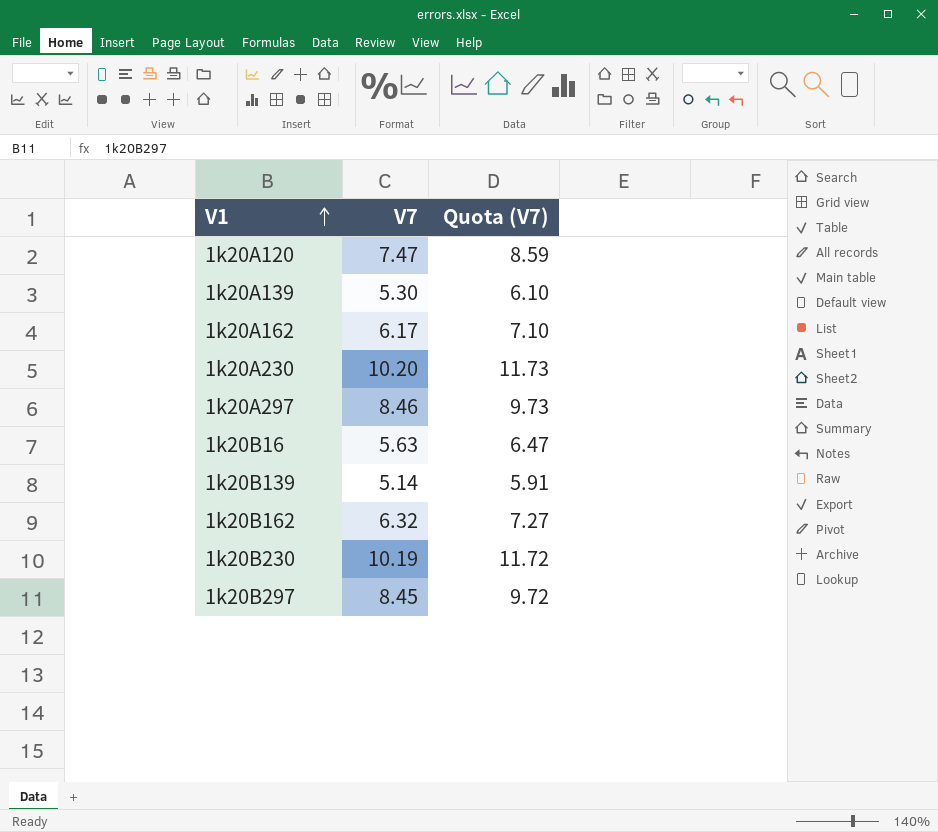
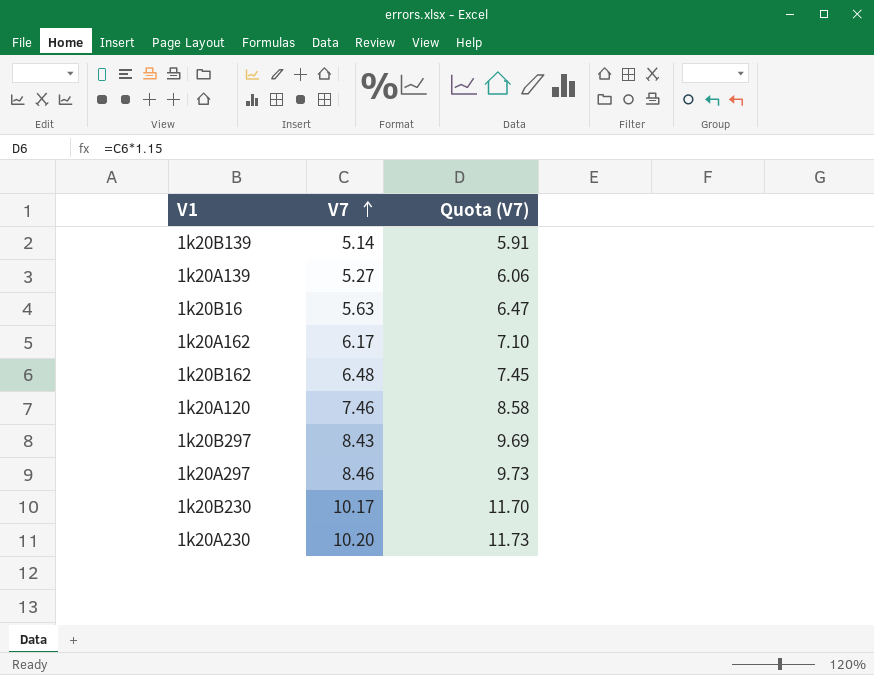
row order: V1 ascending -> V7 ascending
1k20A139 | V7: 5.30 -> 5.27
1k20A139 | Quota (V7): 6.10 -> 6.06
1k20B162 | V7: 6.32 -> 6.48
1k20B162 | Quota (V7): 7.27 -> 7.45
1k20A120 | V7: 7.47 -> 7.46
1k20A120 | Quota (V7): 8.59 -> 8.58
1k20B297 | V7: 8.45 -> 8.43
1k20B297 | Quota (V7): 9.72 -> 9.69
1k20B230 | V7: 10.19 -> 10.17
1k20B230 | Quota (V7): 11.72 -> 11.70

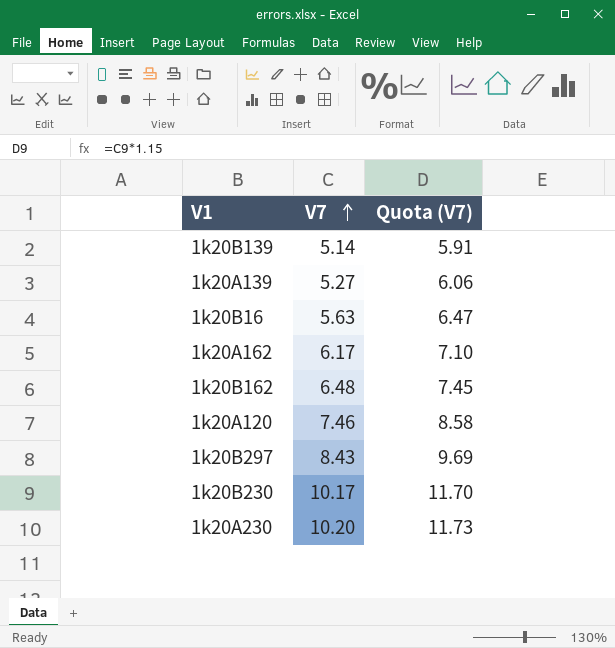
row 1k20A297: 8.46 | 9.73 -> none

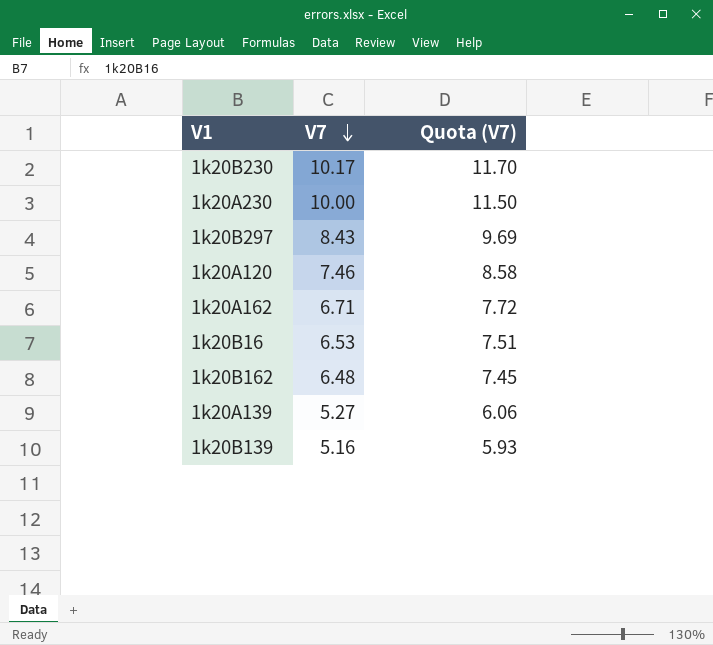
row order: V7 ascending -> V7 descending
1k20A230 | V7: 10.20 -> 10.00
1k20A230 | Quota (V7): 11.73 -> 11.50
1k20A162 | V7: 6.17 -> 6.71
1k20A162 | Quota (V7): 7.10 -> 7.72
1k20B16 | V7: 5.63 -> 6.53
1k20B16 | Quota (V7): 6.47 -> 7.51
1k20B139 | V7: 5.14 -> 5.16
1k20B139 | Quota (V7): 5.91 -> 5.93

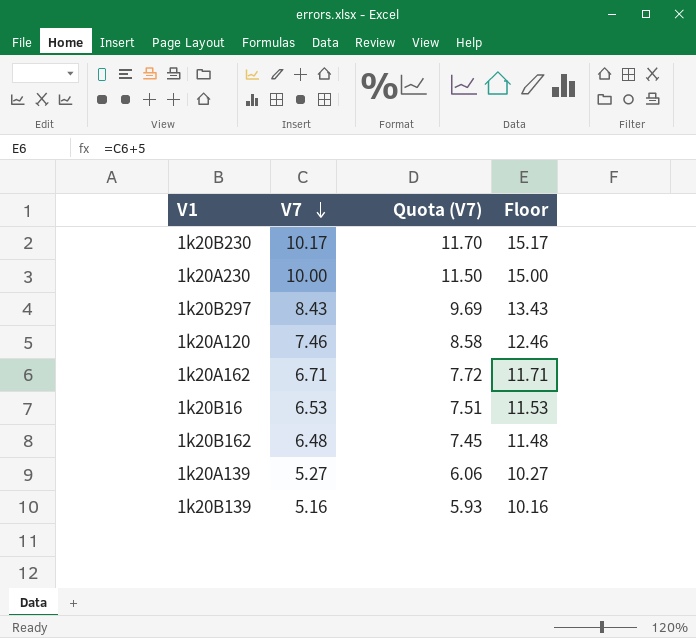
column Floor | formula: none -> [V7] + 5

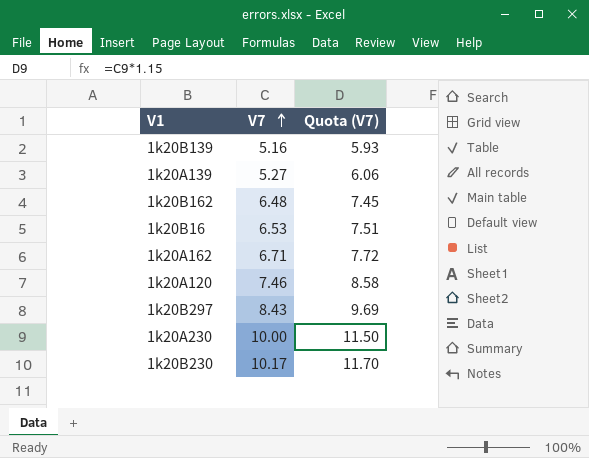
row order: V7 descending -> V7 ascending
column Floor | formula: [V7] + 5 -> none

